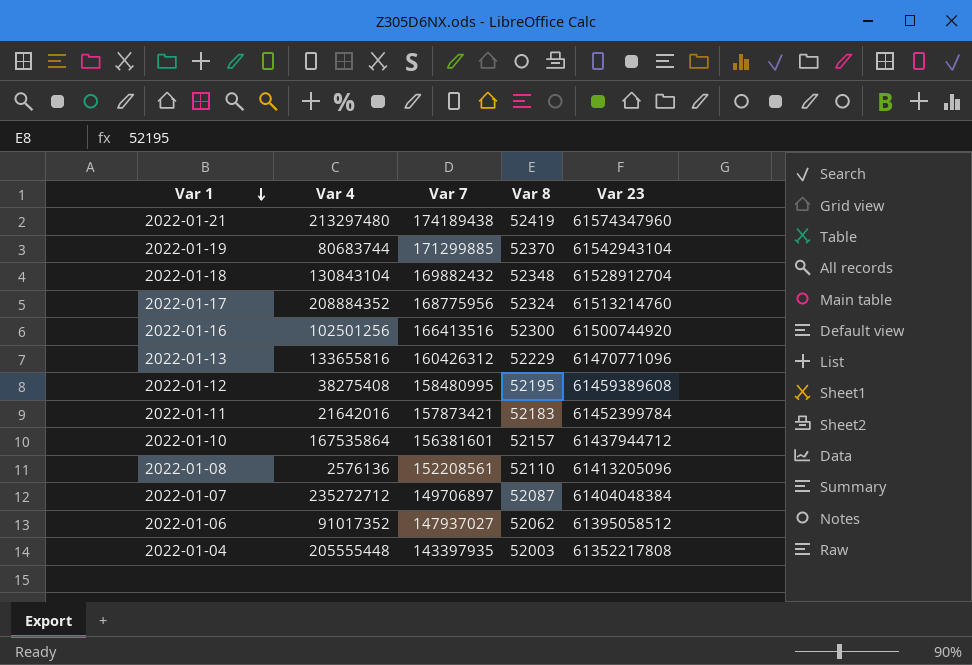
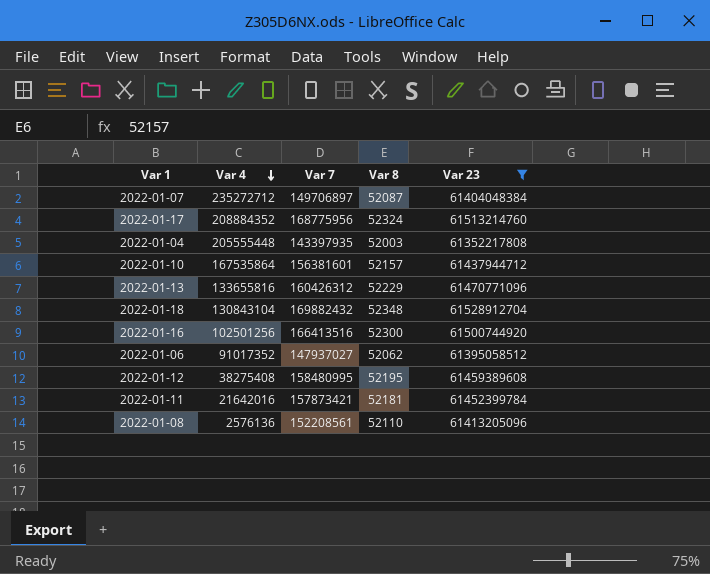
filter: none -> Var 23 <= 61528912704
row order: Var 1 descending -> Var 4 descending
2022-01-11 | Var 8: 52183 -> 52181

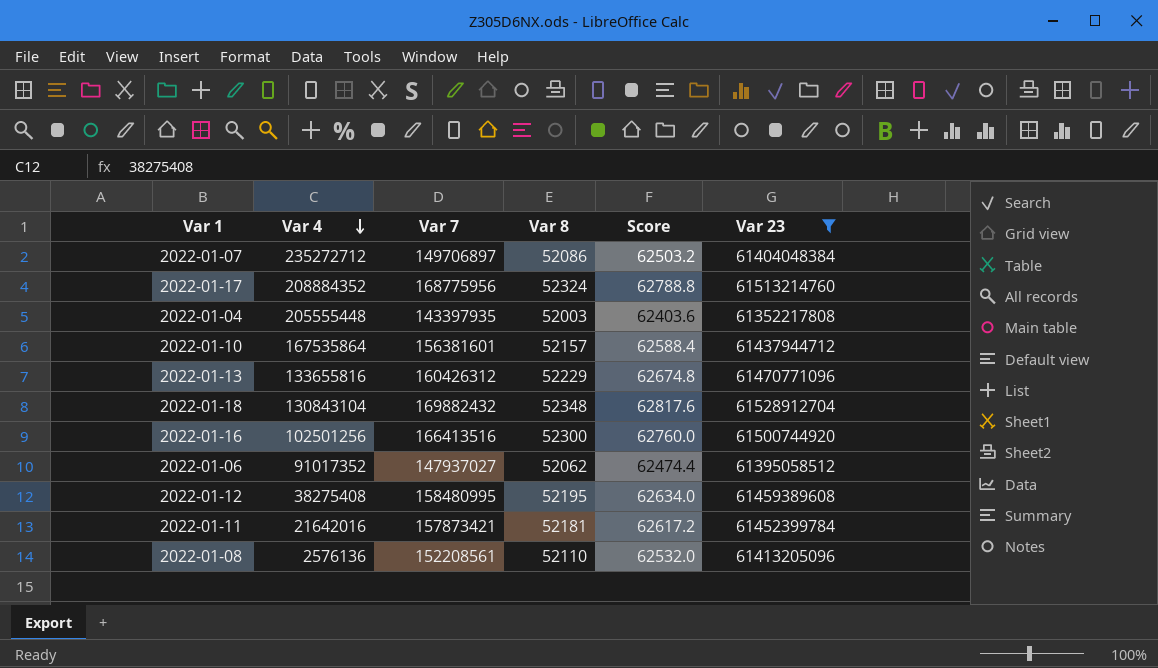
column Score | formula: none -> [Var 8] * 1.2
2022-01-07 | Var 8: 52087 -> 52086

